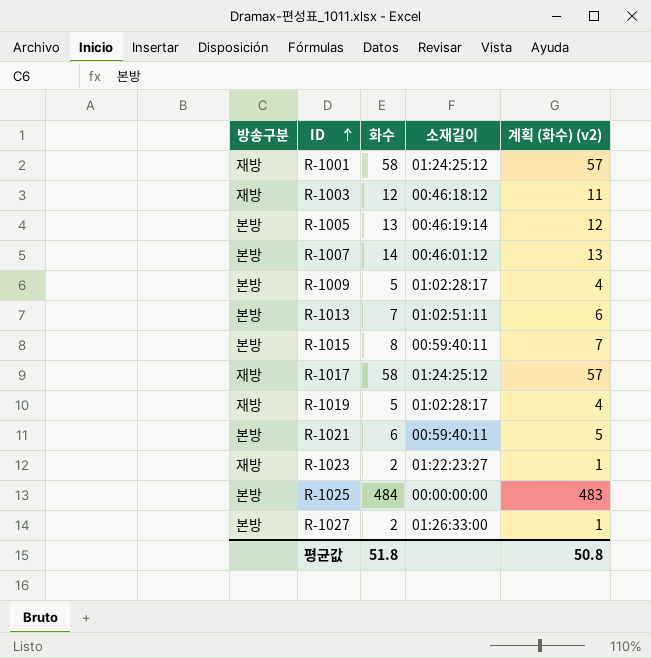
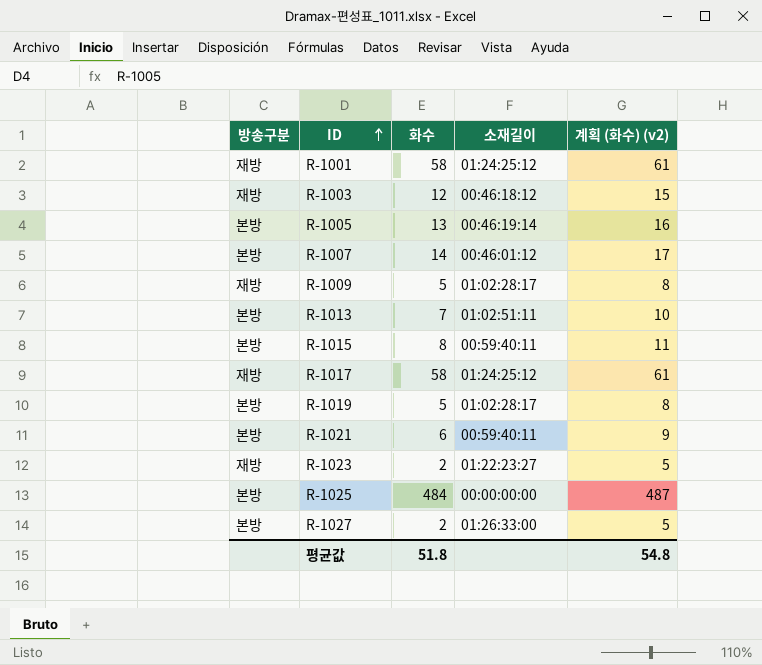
column 계획 (화수) (v2) | formula: [화수] - 1 -> [화수] + 3
R-1009 | 방송구분: 본방 -> 재방
R-1019 | 방송구분: 재방 -> 본방
평균값 | 계획 (화수) (v2): 50.8 -> 54.8

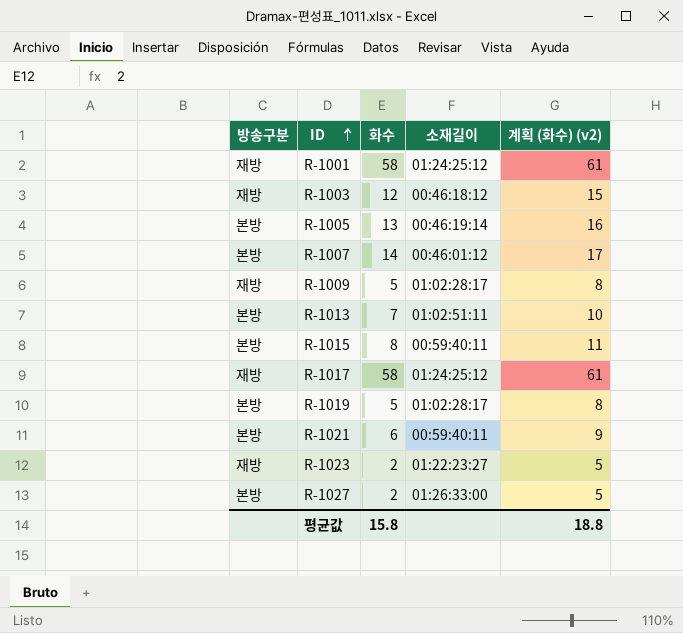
row R-1025: 본방 | 484 | 00:00:00:00 | 487 -> none
평균값 | 화수: 51.8 -> 15.8
평균값 | 계획 (화수) (v2): 54.8 -> 18.8

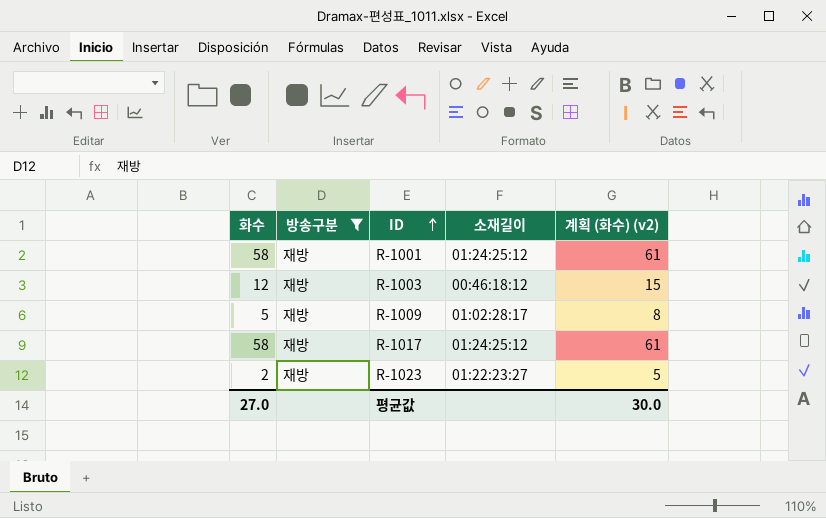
filter: none -> 방송구분 = 재방
column 화수 | position: 3 -> 1
평균값 | 화수: 15.8 -> 27.0
평균값 | 계획 (화수) (v2): 18.8 -> 30.0

